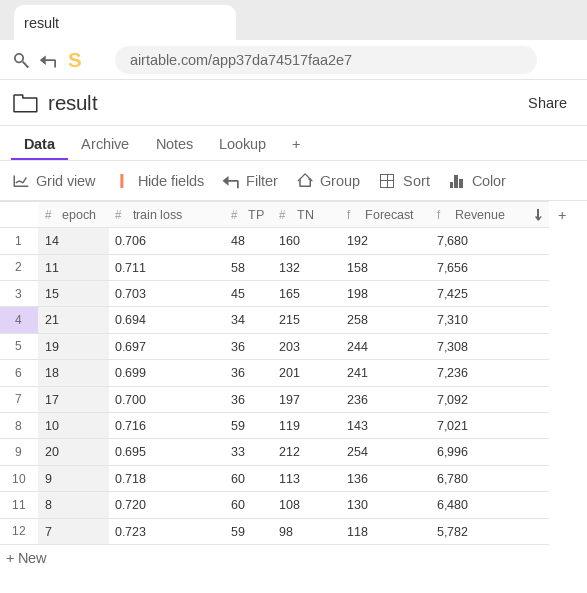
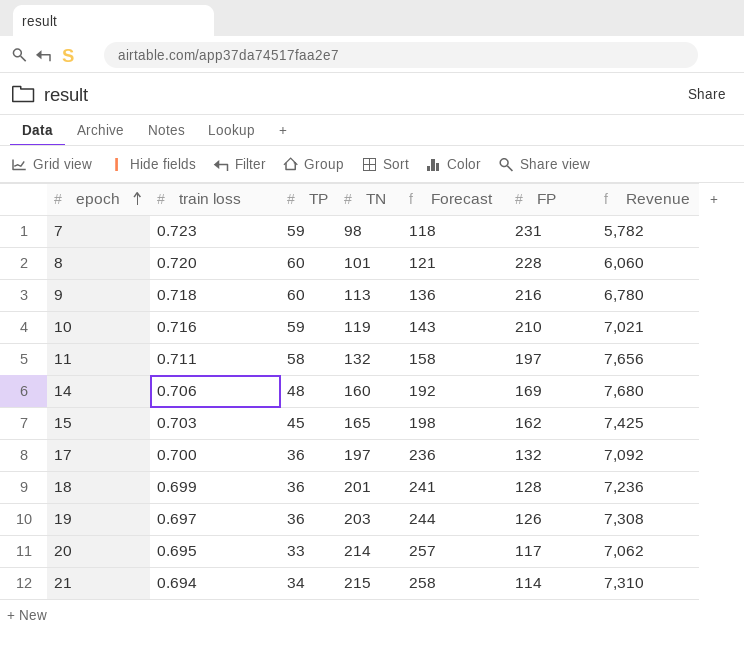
row order: Revenue descending -> epoch ascending
column FP | position: none -> 6
8 | TN: 108 -> 101
8 | Forecast: 130 -> 121
8 | Revenue: 6,480 -> 6,060
20 | TN: 212 -> 214
20 | Forecast: 254 -> 257
20 | Revenue: 6,996 -> 7,062

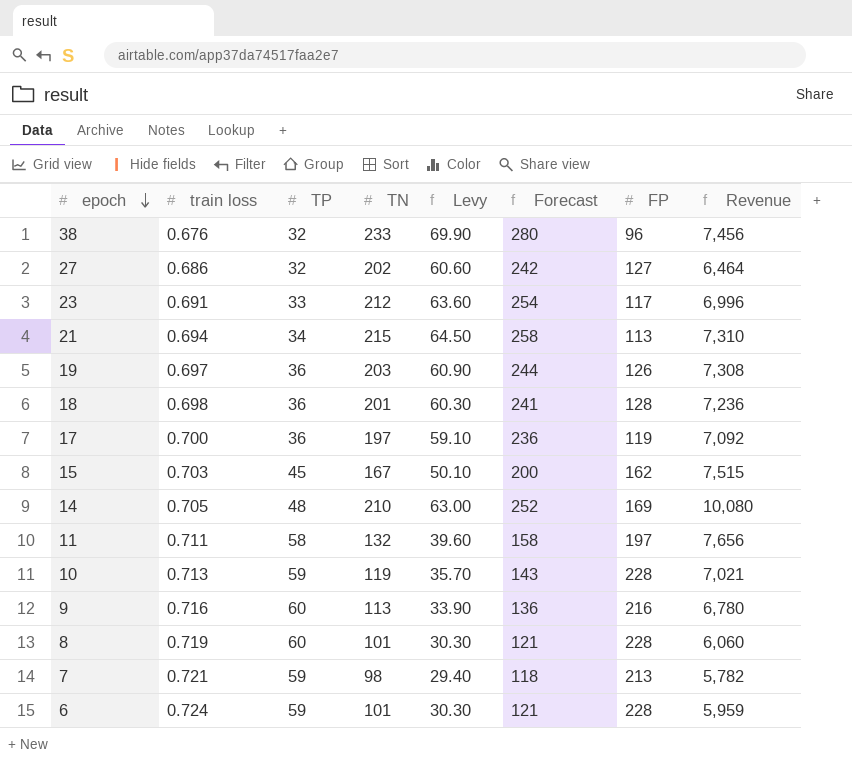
row order: epoch ascending -> epoch descending
column Levy | formula: none -> [TN] * 0.3
row 20: 0.695 | 33 | 214 | 257 | 117 | 7,062 -> none
row 38: none -> 0.676 | 32 | 233 | 69.90 | 280 | 96 | 7,456
row 27: none -> 0.686 | 32 | 202 | 60.60 | 242 | 127 | 6,464
row 23: none -> 0.691 | 33 | 212 | 63.60 | 254 | 117 | 6,996
21 | FP: 114 -> 113
18 | train loss: 0.699 -> 0.698
17 | FP: 132 -> 119
15 | TN: 165 -> 167
15 | Forecast: 198 -> 200
15 | Revenue: 7,425 -> 7,515
14 | train loss: 0.706 -> 0.705
14 | TN: 160 -> 210
14 | Forecast: 192 -> 252
14 | Revenue: 7,680 -> 10,080
10 | train loss: 0.716 -> 0.713
10 | FP: 210 -> 228
9 | train loss: 0.718 -> 0.716
8 | train loss: 0.720 -> 0.719
7 | train loss: 0.723 -> 0.721
7 | FP: 231 -> 213
row 6: none -> 0.724 | 59 | 101 | 30.30 | 121 | 228 | 5,959

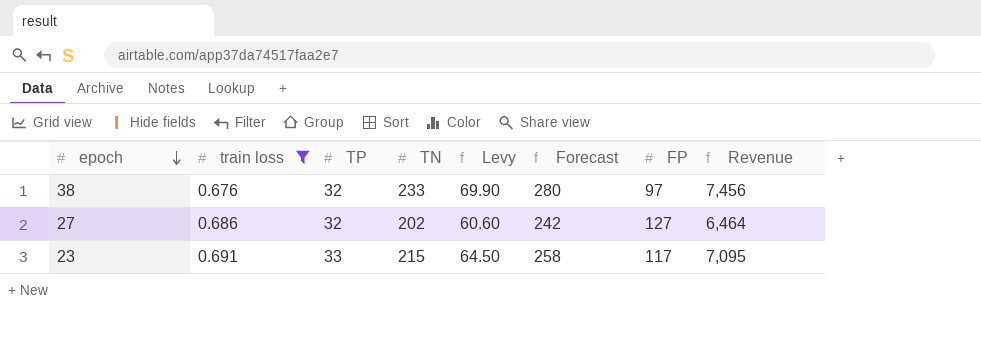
filter: none -> train loss <= 0.691
38 | FP: 96 -> 97
23 | TN: 212 -> 215
23 | Levy: 63.60 -> 64.50
23 | Forecast: 254 -> 258
23 | Revenue: 6,996 -> 7,095

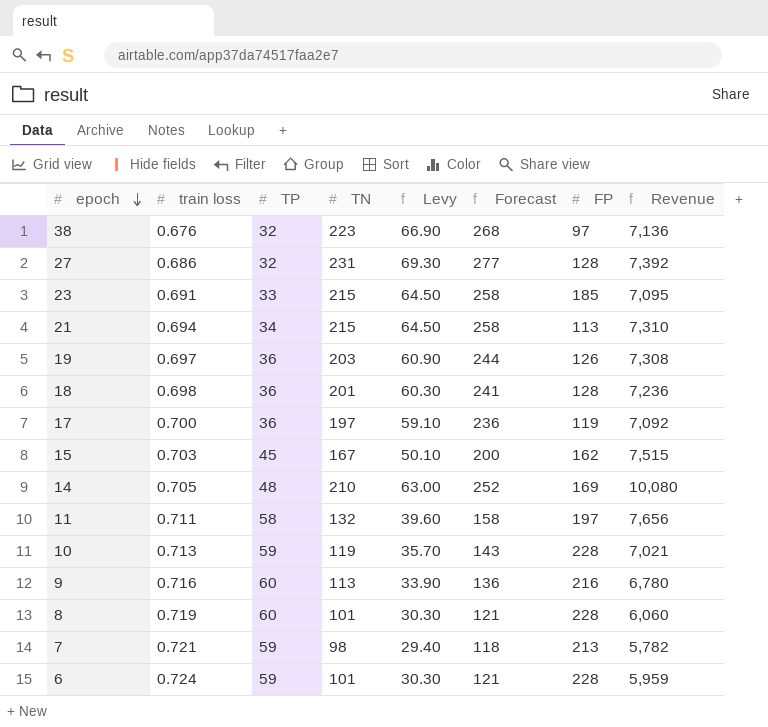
filter: train loss <= 0.691 -> none
38 | TN: 233 -> 223
38 | Levy: 69.90 -> 66.90
38 | Forecast: 280 -> 268
38 | Revenue: 7,456 -> 7,136
27 | TN: 202 -> 231
27 | Levy: 60.60 -> 69.30
27 | Forecast: 242 -> 277
27 | FP: 127 -> 128
27 | Revenue: 6,464 -> 7,392
23 | FP: 117 -> 185

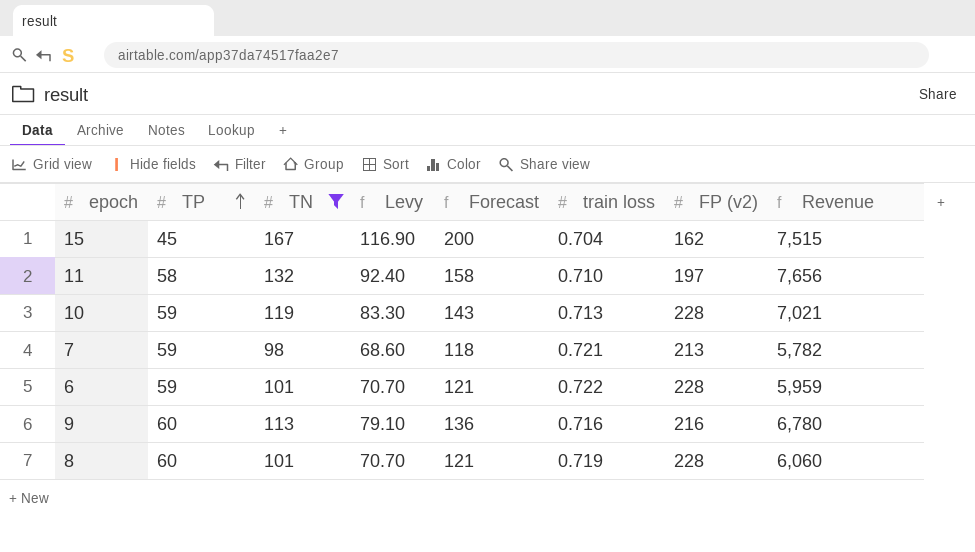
filter: none -> TN <= 167
row order: epoch descending -> TP ascending
column Levy | formula: [TN] * 0.3 -> [TN] * 0.7
column train loss | position: 2 -> 6
column name: FP -> FP (v2)
15 | train loss: 0.703 -> 0.704
11 | train loss: 0.711 -> 0.710
6 | train loss: 0.724 -> 0.722

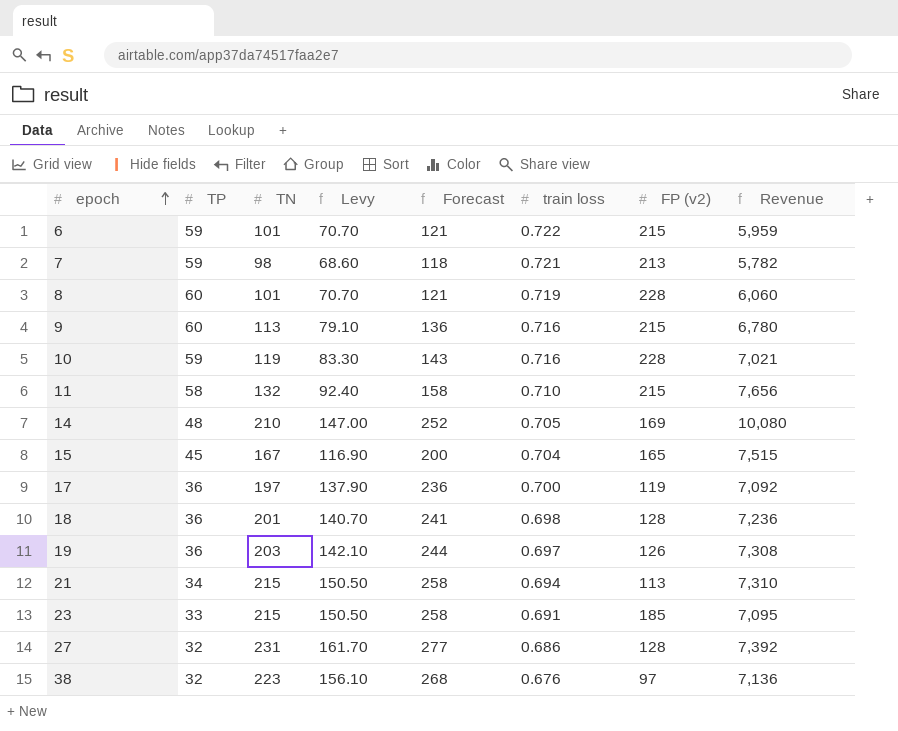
filter: TN <= 167 -> none
row order: TP ascending -> epoch ascending
6 | FP (v2): 228 -> 215
9 | FP (v2): 216 -> 215
10 | train loss: 0.713 -> 0.716
11 | FP (v2): 197 -> 215
15 | FP (v2): 162 -> 165

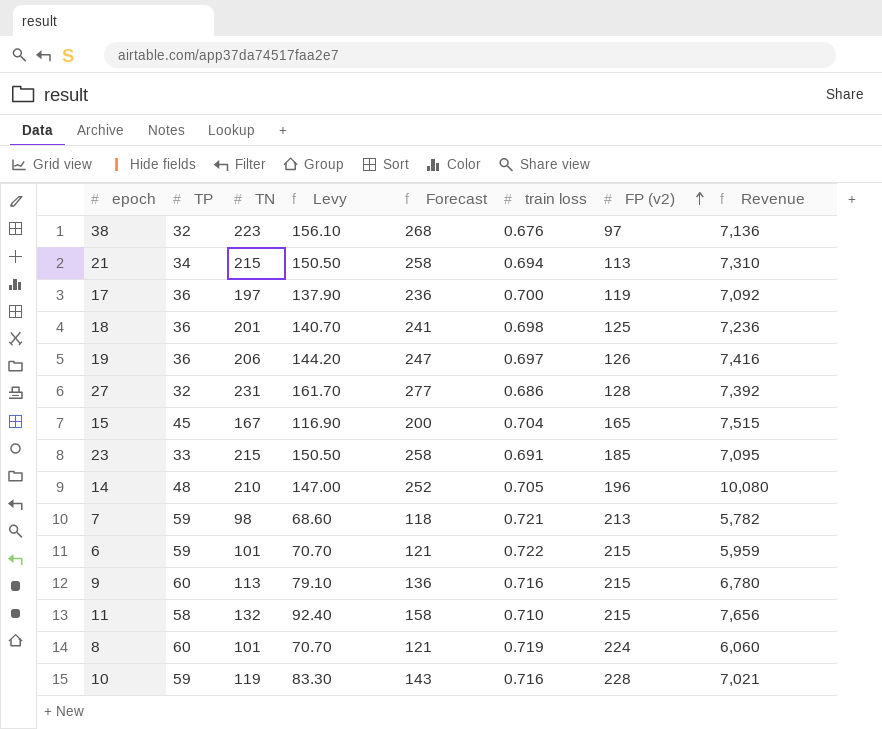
row order: epoch ascending -> FP (v2) ascending
18 | FP (v2): 128 -> 125
19 | TN: 203 -> 206
19 | Levy: 142.10 -> 144.20
19 | Forecast: 244 -> 247
19 | Revenue: 7,308 -> 7,416
14 | FP (v2): 169 -> 196
8 | FP (v2): 228 -> 224

